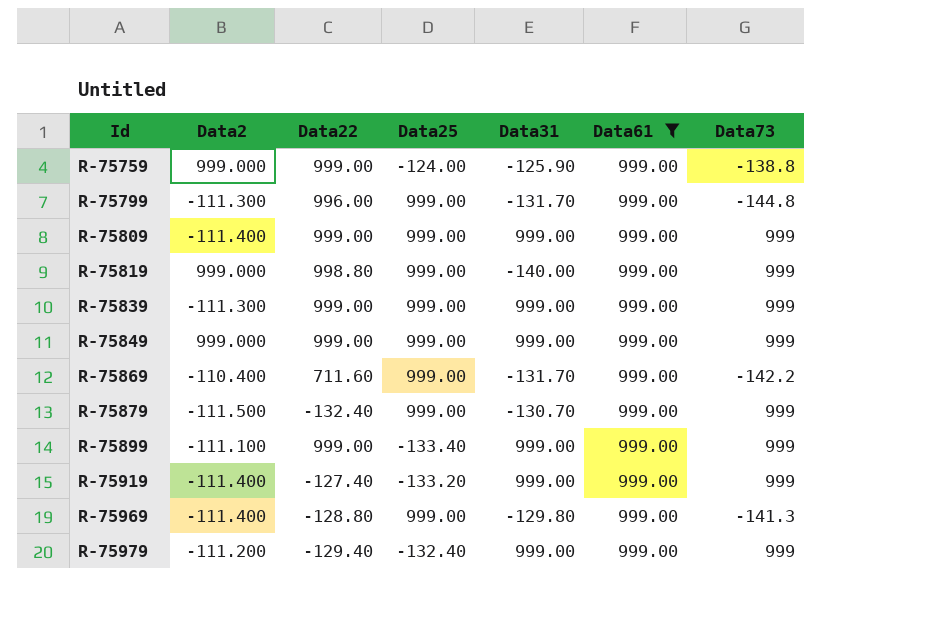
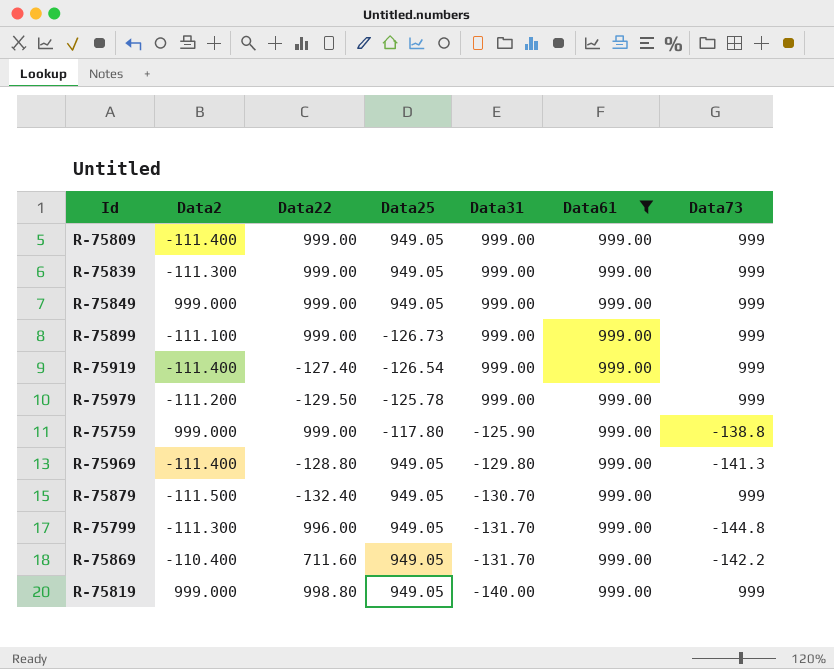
row order: Id ascending -> Data31 descending
R-75809 | Data25: 999.00 -> 949.05
R-75839 | Data25: 999.00 -> 949.05
R-75849 | Data25: 999.00 -> 949.05
R-75899 | Data25: -133.40 -> -126.73
R-75919 | Data25: -133.20 -> -126.54
R-75979 | Data22: -129.40 -> -129.50
R-75979 | Data25: -132.40 -> -125.78
R-75759 | Data25: -124.00 -> -117.80
R-75969 | Data25: 999.00 -> 949.05
R-75879 | Data25: 999.00 -> 949.05
R-75799 | Data25: 999.00 -> 949.05
R-75869 | Data25: 999.00 -> 949.05
R-75819 | Data25: 999.00 -> 949.05

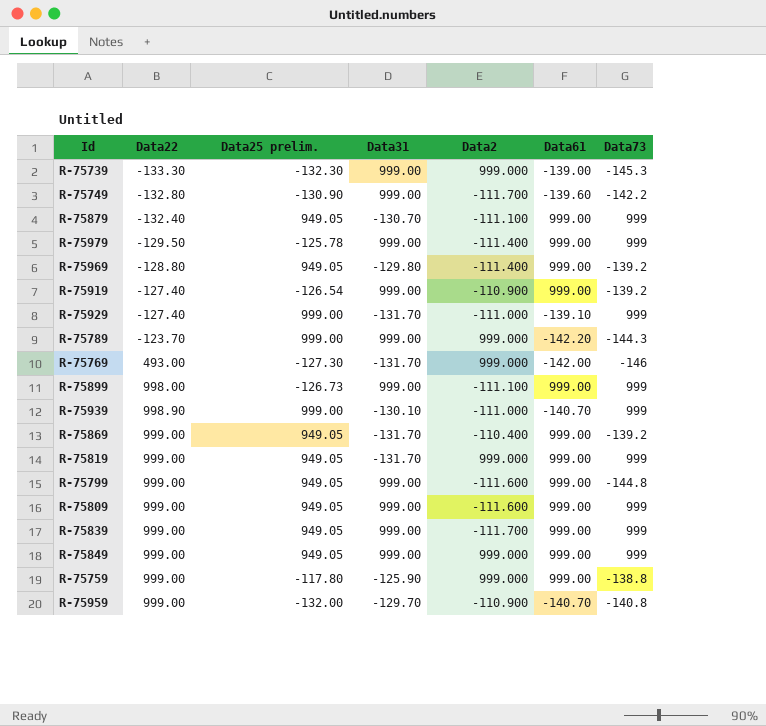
filter: Data61 = 999.00 -> none
row order: Data31 descending -> Data22 ascending
column name: Data25 -> Data25 prelim.
column Data2 | position: 2 -> 5
R-75879 | Data2: -111.500 -> -111.100
R-75979 | Data2: -111.200 -> -111.400
R-75969 | Data73: -141.3 -> -139.2
R-75919 | Data2: -111.400 -> -110.900
R-75919 | Data73: 999 -> -139.2
R-75899 | Data22: 999.00 -> 998.00
R-75869 | Data22: 711.60 -> 999.00
R-75869 | Data73: -142.2 -> -139.2
R-75819 | Data22: 998.80 -> 999.00
R-75819 | Data31: -140.00 -> -131.70
R-75799 | Data22: 996.00 -> 999.00
R-75799 | Data31: -131.70 -> 999.00
R-75799 | Data2: -111.300 -> -111.600
R-75809 | Data2: -111.400 -> -111.600
R-75839 | Data2: -111.300 -> -111.700

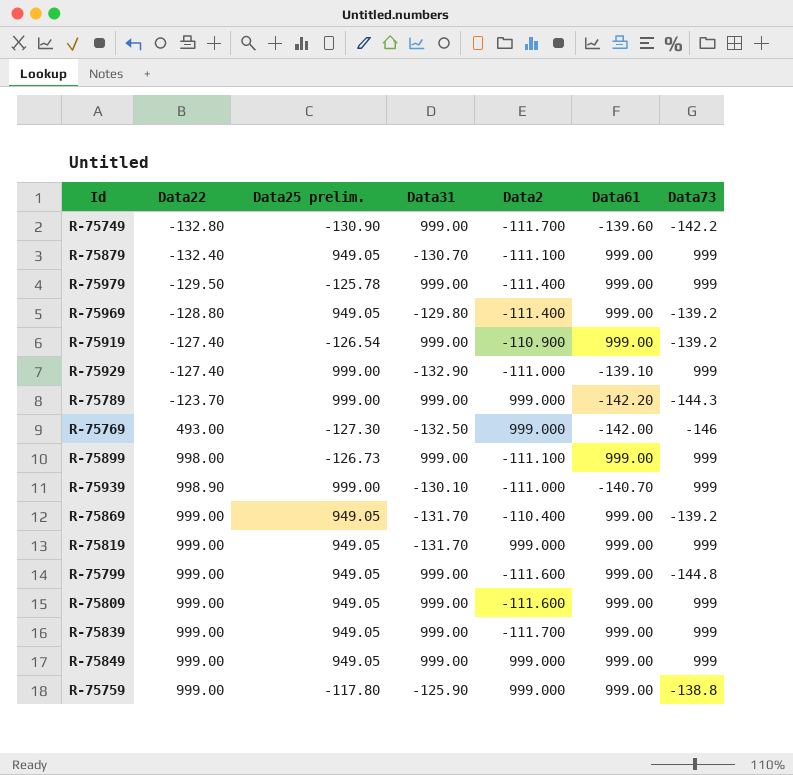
row R-75739: -133.30 | -132.30 | 999.00 | 999.000 | -139.00 | -145.3 -> none
row R-75959: 999.00 | -132.00 | -129.70 | -110.900 | -140.70 | -140.8 -> none
R-75929 | Data31: -131.70 -> -132.90
R-75769 | Data31: -131.70 -> -132.50

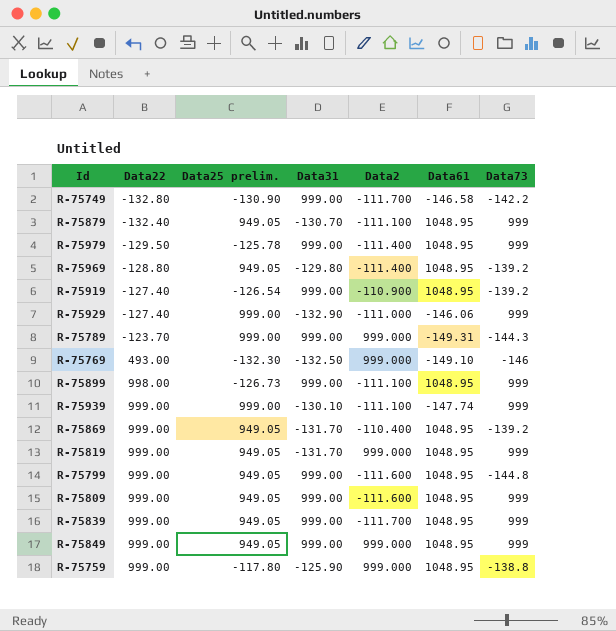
R-75749 | Data61: -139.60 -> -146.58
R-75879 | Data61: 999.00 -> 1048.95
R-75979 | Data61: 999.00 -> 1048.95
R-75969 | Data61: 999.00 -> 1048.95
R-75919 | Data61: 999.00 -> 1048.95
R-75929 | Data61: -139.10 -> -146.06
R-75789 | Data61: -142.20 -> -149.31
R-75769 | Data25 prelim.: -127.30 -> -132.30
R-75769 | Data61: -142.00 -> -149.10
R-75899 | Data61: 999.00 -> 1048.95
R-75939 | Data22: 998.90 -> 999.00
R-75939 | Data2: -111.000 -> -111.100
R-75939 | Data61: -140.70 -> -147.74
R-75869 | Data61: 999.00 -> 1048.95
R-75819 | Data61: 999.00 -> 1048.95
R-75799 | Data61: 999.00 -> 1048.95
R-75809 | Data61: 999.00 -> 1048.95
R-75839 | Data61: 999.00 -> 1048.95
R-75849 | Data61: 999.00 -> 1048.95
R-75759 | Data61: 999.00 -> 1048.95

